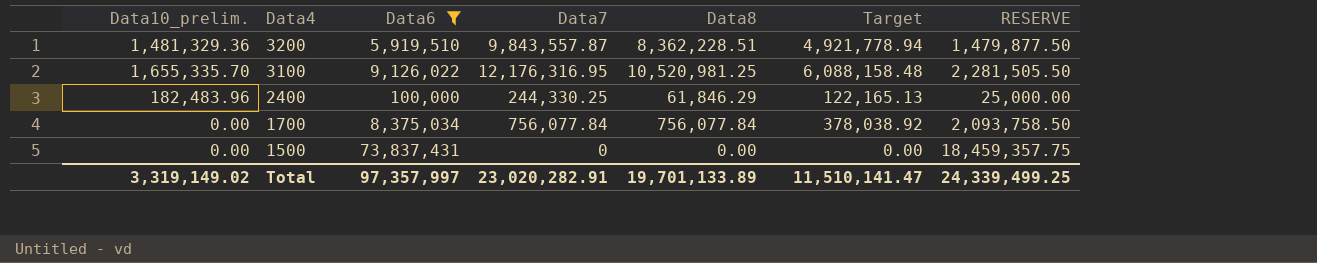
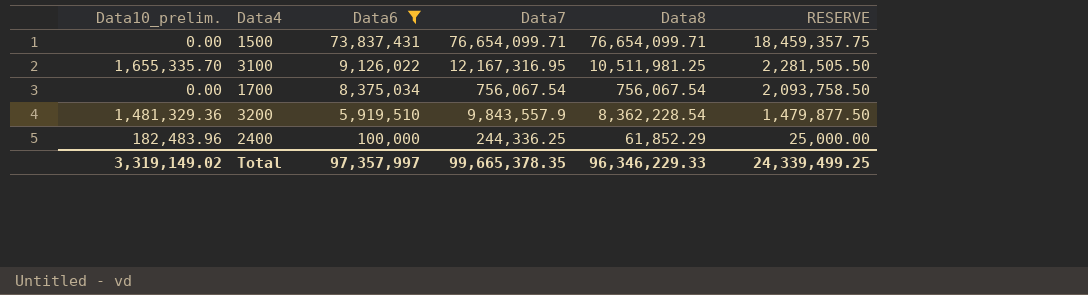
row order: Data4 descending -> Data6 descending
column Target | formula: [Data7] * 0.5 -> none
1500 | Data7: 0 -> 76,654,099.71
1500 | Data8: 0.00 -> 76,654,099.71
3100 | Data7: 12,176,316.95 -> 12,167,316.95
3100 | Data8: 10,520,981.25 -> 10,511,981.25
1700 | Data7: 756,077.84 -> 756,067.54
1700 | Data8: 756,077.84 -> 756,067.54
3200 | Data7: 9,843,557.87 -> 9,843,557.9
3200 | Data8: 8,362,228.51 -> 8,362,228.54
2400 | Data7: 244,330.25 -> 244,336.25
2400 | Data8: 61,846.29 -> 61,852.29
Total | Data7: 23,020,282.91 -> 99,665,378.35
Total | Data8: 19,701,133.89 -> 96,346,229.33

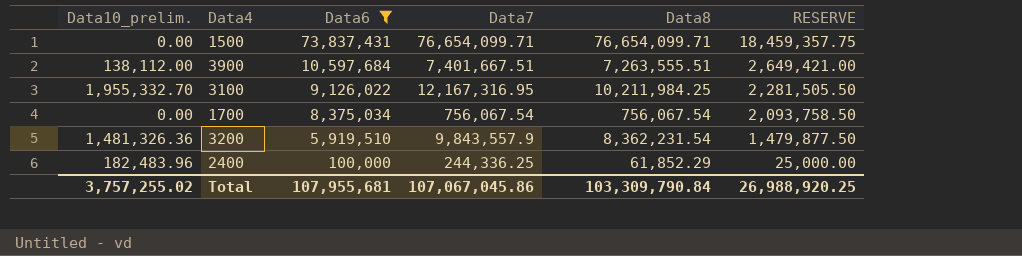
row 3900: none -> 138,112.00 | 10,597,684 | 7,401,667.51 | 7,263,555.51 | 2,649,421.00
3100 | Data10_prelim.: 1,655,335.70 -> 1,955,332.70
3100 | Data8: 10,511,981.25 -> 10,211,984.25
3200 | Data10_prelim.: 1,481,329.36 -> 1,481,326.36
3200 | Data8: 8,362,228.54 -> 8,362,231.54
Total | Data10_prelim.: 3,319,149.02 -> 3,757,255.02
Total | Data6: 97,357,997 -> 107,955,681
Total | Data7: 99,665,378.35 -> 107,067,045.86
Total | Data8: 96,346,229.33 -> 103,309,790.84
Total | RESERVE: 24,339,499.25 -> 26,988,920.25

